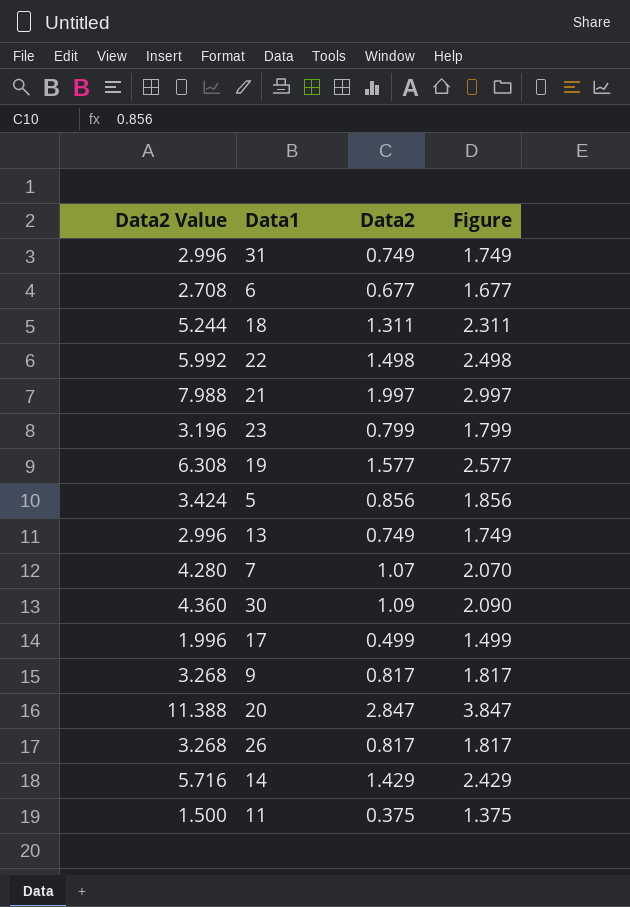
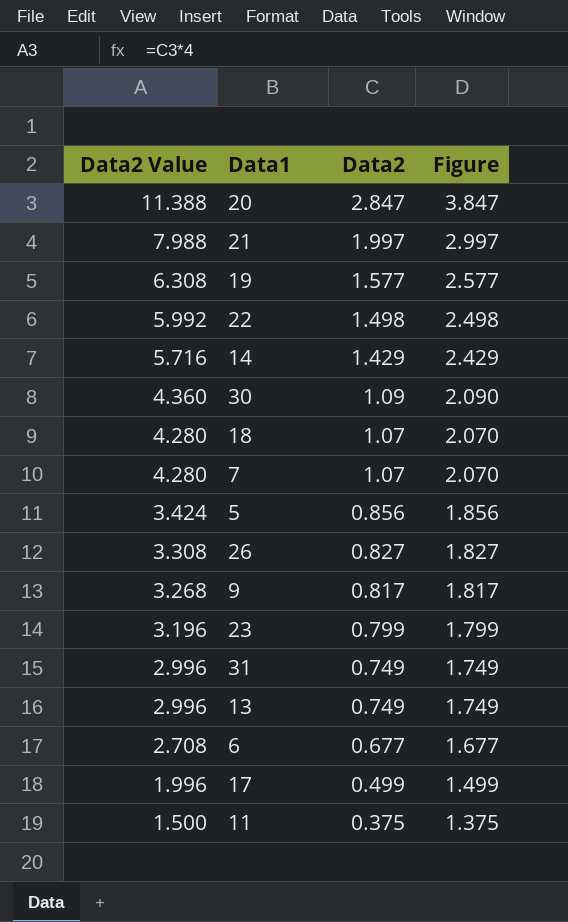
row order: none -> Data2 Value descending
18 | Data2 Value: 5.244 -> 4.280
18 | Data2: 1.311 -> 1.07
18 | Figure: 2.311 -> 2.070
26 | Data2 Value: 3.268 -> 3.308
26 | Data2: 0.817 -> 0.827
26 | Figure: 1.817 -> 1.827

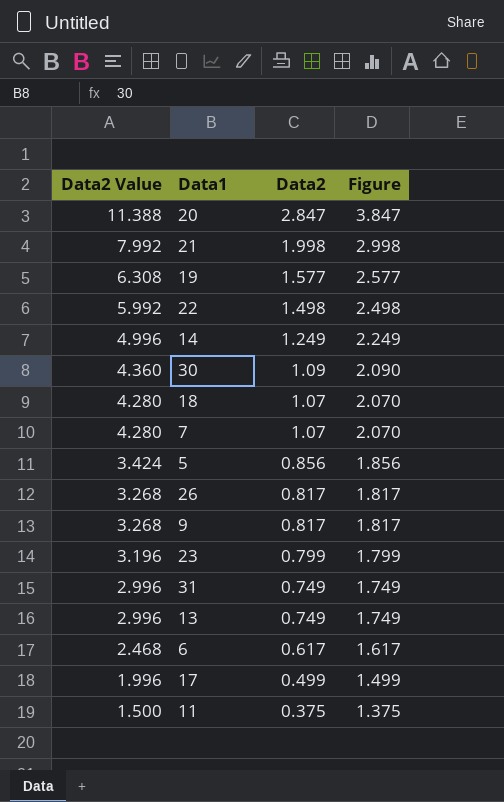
21 | Data2 Value: 7.988 -> 7.992
21 | Data2: 1.997 -> 1.998
21 | Figure: 2.997 -> 2.998
14 | Data2 Value: 5.716 -> 4.996
14 | Data2: 1.429 -> 1.249
14 | Figure: 2.429 -> 2.249
26 | Data2 Value: 3.308 -> 3.268
26 | Data2: 0.827 -> 0.817
26 | Figure: 1.827 -> 1.817
6 | Data2 Value: 2.708 -> 2.468
6 | Data2: 0.677 -> 0.617
6 | Figure: 1.677 -> 1.617

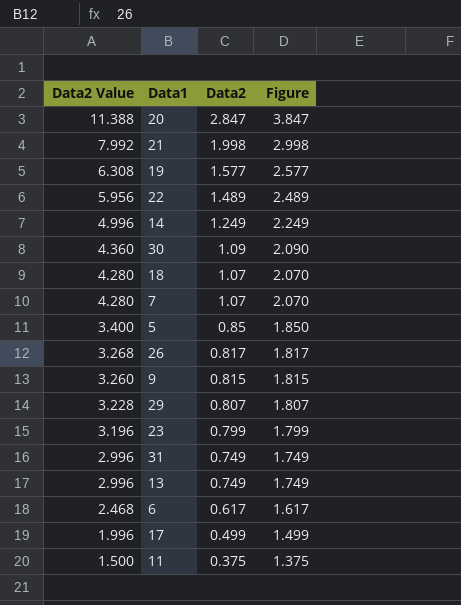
22 | Data2 Value: 5.992 -> 5.956
22 | Data2: 1.498 -> 1.489
22 | Figure: 2.498 -> 2.489
5 | Data2 Value: 3.424 -> 3.400
5 | Data2: 0.856 -> 0.85
5 | Figure: 1.856 -> 1.850
9 | Data2 Value: 3.268 -> 3.260
9 | Data2: 0.817 -> 0.815
9 | Figure: 1.817 -> 1.815
row 29: none -> 3.228 | 0.807 | 1.807

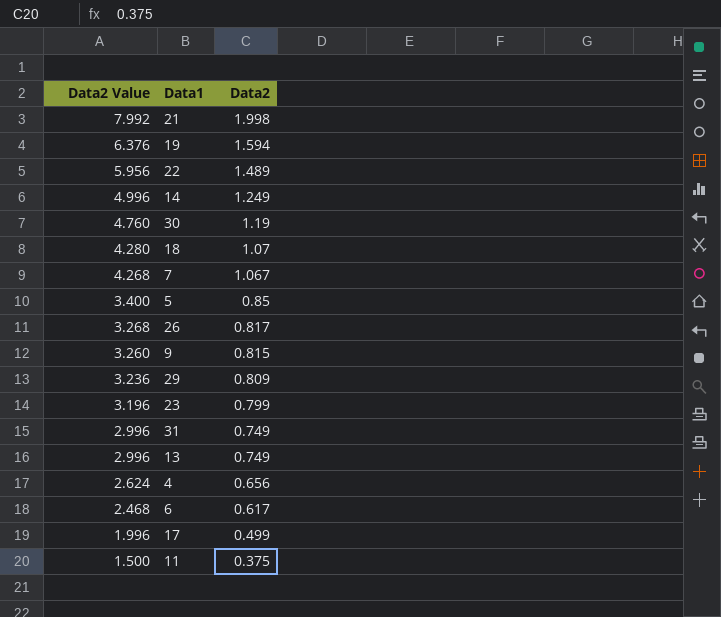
column Figure | formula: [Data2] + 1 -> none
row 20: 11.388 | 2.847 | 3.847 -> none
19 | Data2 Value: 6.308 -> 6.376
19 | Data2: 1.577 -> 1.594
30 | Data2 Value: 4.360 -> 4.760
30 | Data2: 1.09 -> 1.19
7 | Data2 Value: 4.280 -> 4.268
7 | Data2: 1.07 -> 1.067
29 | Data2 Value: 3.228 -> 3.236
29 | Data2: 0.807 -> 0.809
row 4: none -> 2.624 | 0.656

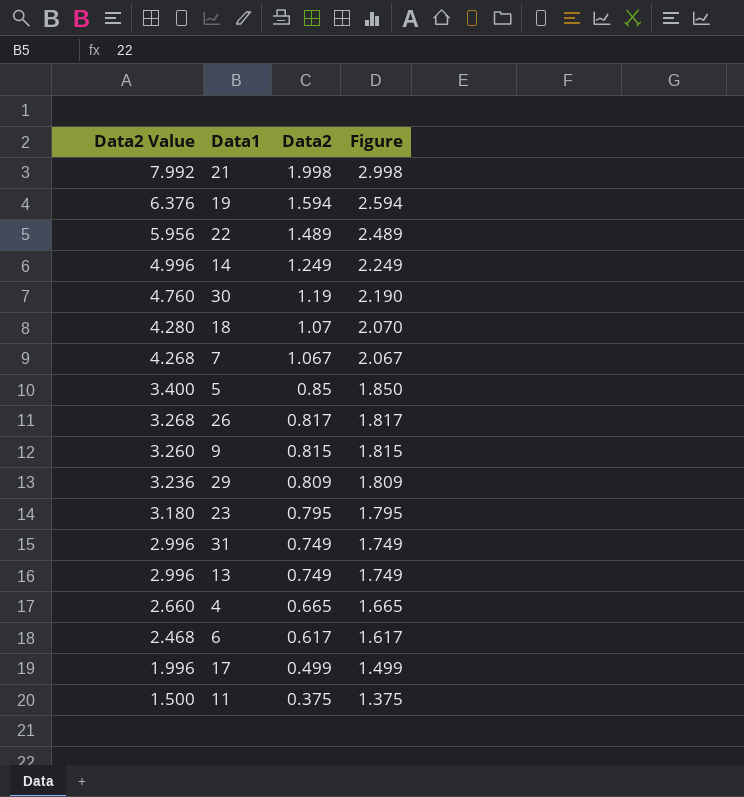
column Figure | formula: none -> [Data2] + 1
23 | Data2 Value: 3.196 -> 3.180
23 | Data2: 0.799 -> 0.795
4 | Data2 Value: 2.624 -> 2.660
4 | Data2: 0.656 -> 0.665

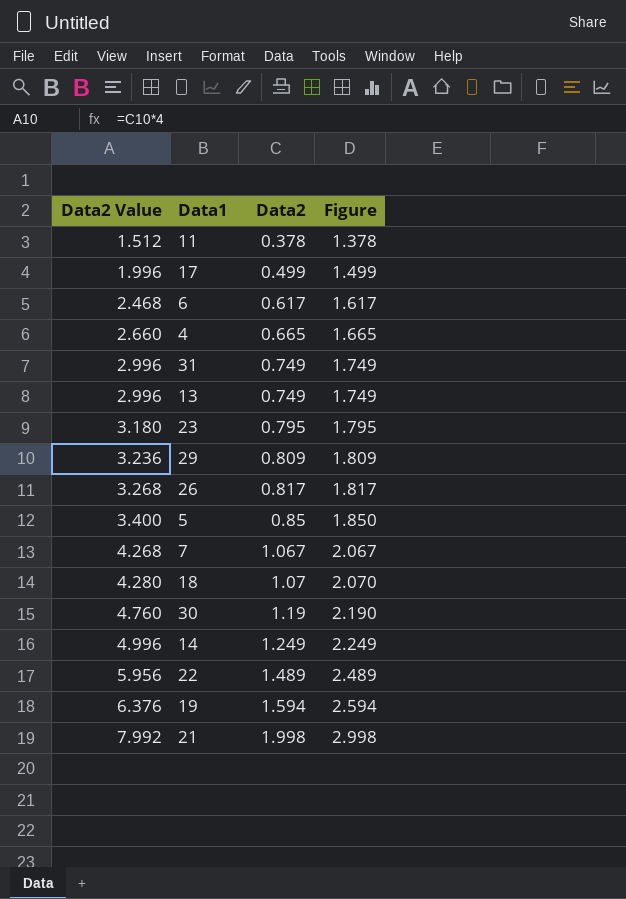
row order: Data2 Value descending -> Data2 Value ascending
row 9: 3.260 | 0.815 | 1.815 -> none
11 | Data2 Value: 1.500 -> 1.512
11 | Data2: 0.375 -> 0.378
11 | Figure: 1.375 -> 1.378

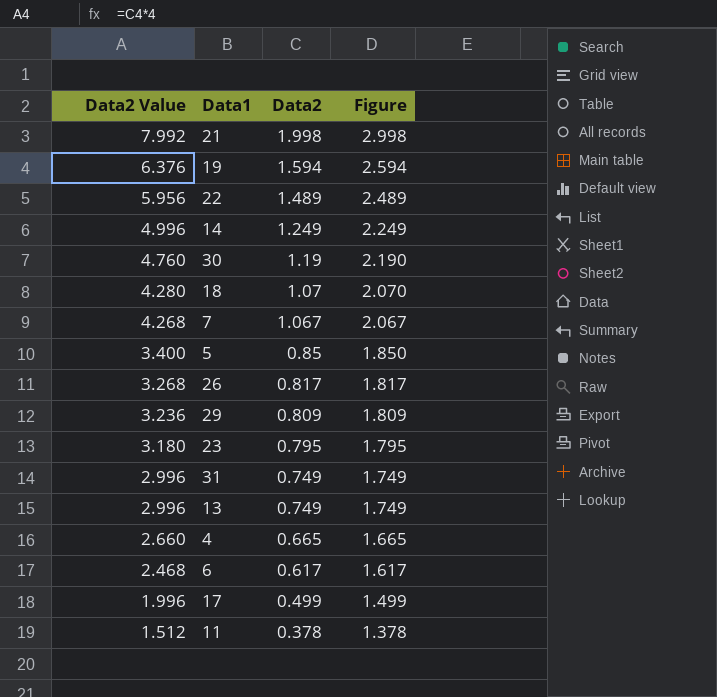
row order: Data2 Value ascending -> Data2 Value descending

